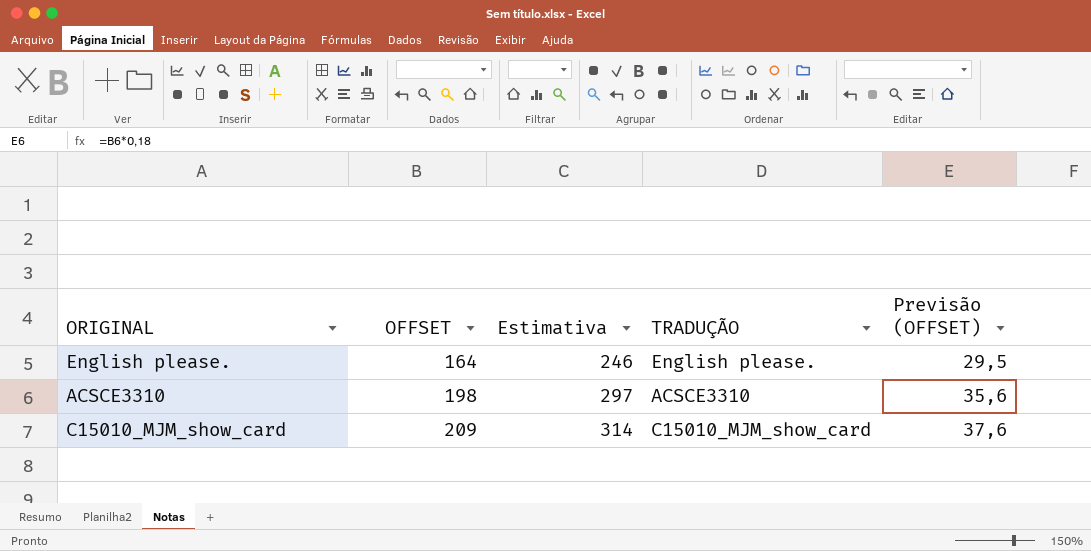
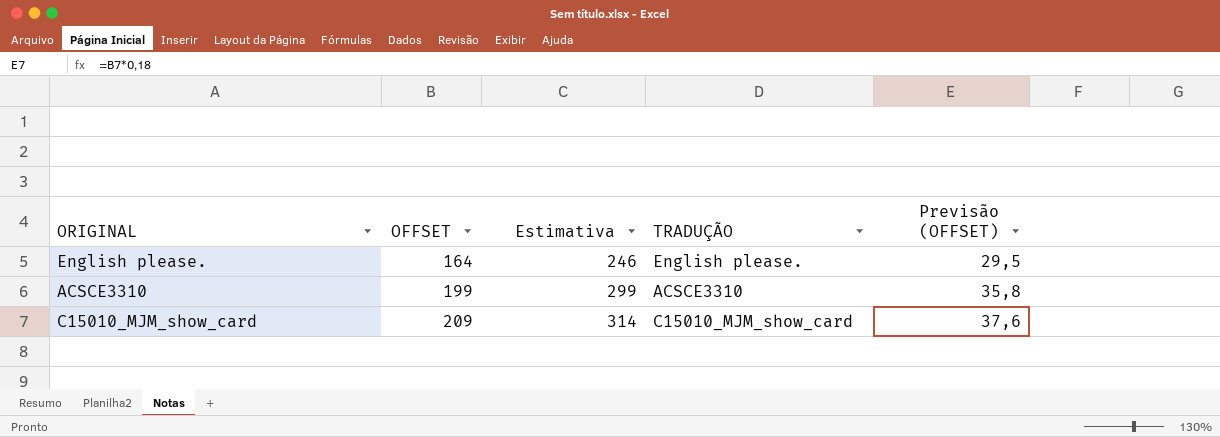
ACSCE3310 | OFFSET: 198 -> 199
ACSCE3310 | Estimativa: 297 -> 299
ACSCE3310 | Previsão (OFFSET): 35,6 -> 35,8

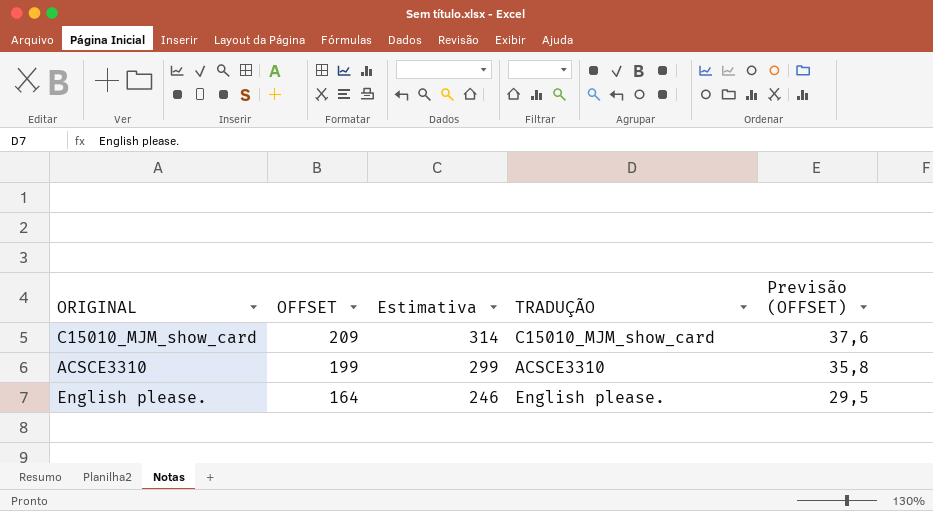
row order: OFFSET ascending -> OFFSET descending

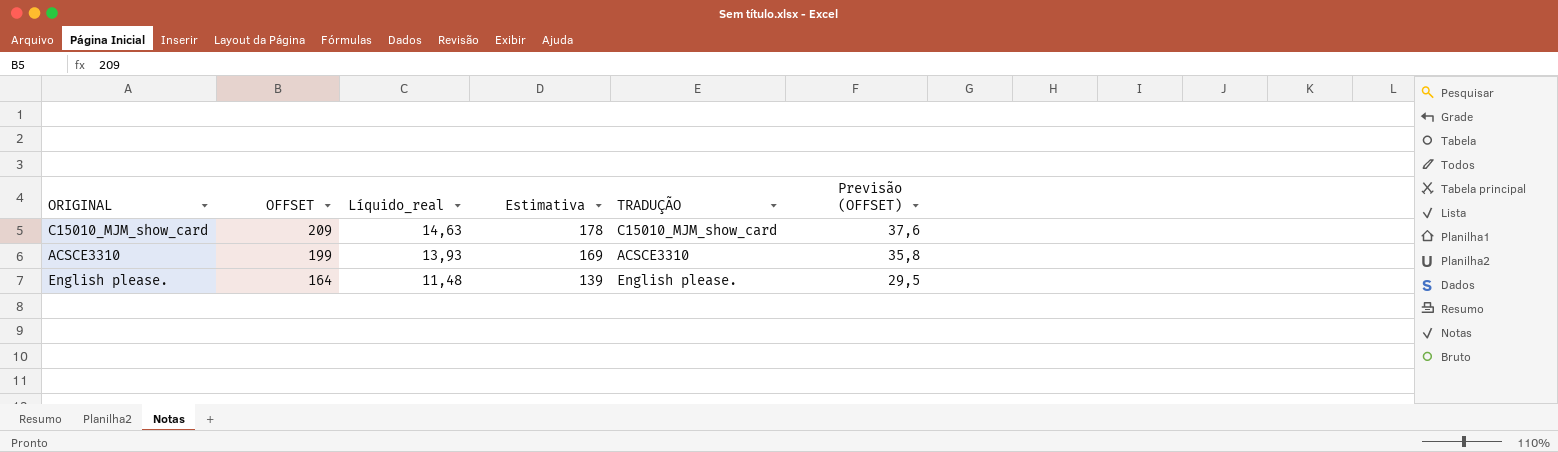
column Líquido_real | formula: none -> [OFFSET] * 0,07
column Estimativa | formula: [OFFSET] * 1,5 -> [OFFSET] * 0,85

